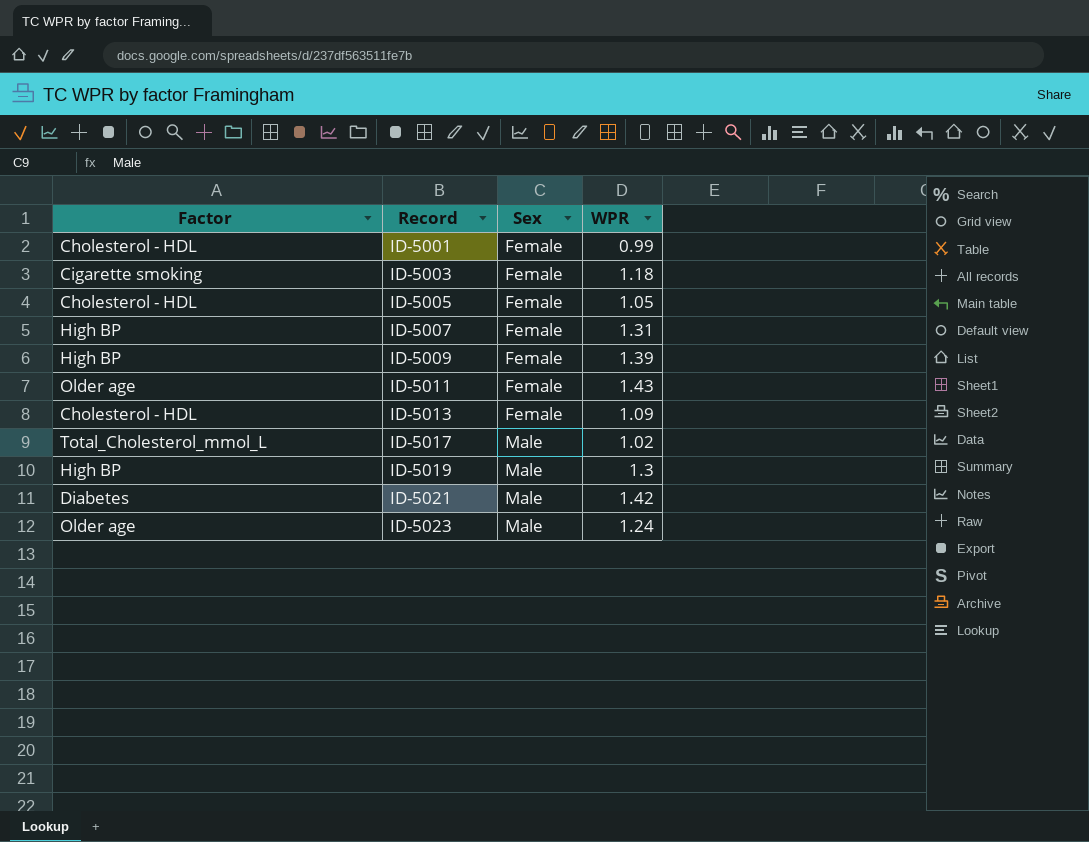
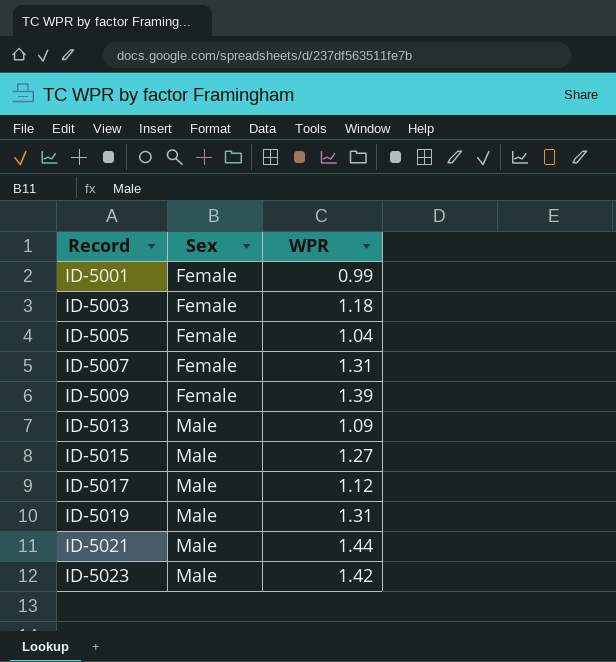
column Factor | position: 1 -> none
row ID-5011: Older age | Female | 1.43 -> none
ID-5005 | WPR: 1.05 -> 1.04
ID-5013 | Sex: Female -> Male
row ID-5015: none -> Male | 1.27
ID-5017 | WPR: 1.02 -> 1.12
ID-5019 | WPR: 1.3 -> 1.31
ID-5021 | WPR: 1.42 -> 1.44
ID-5023 | WPR: 1.24 -> 1.42

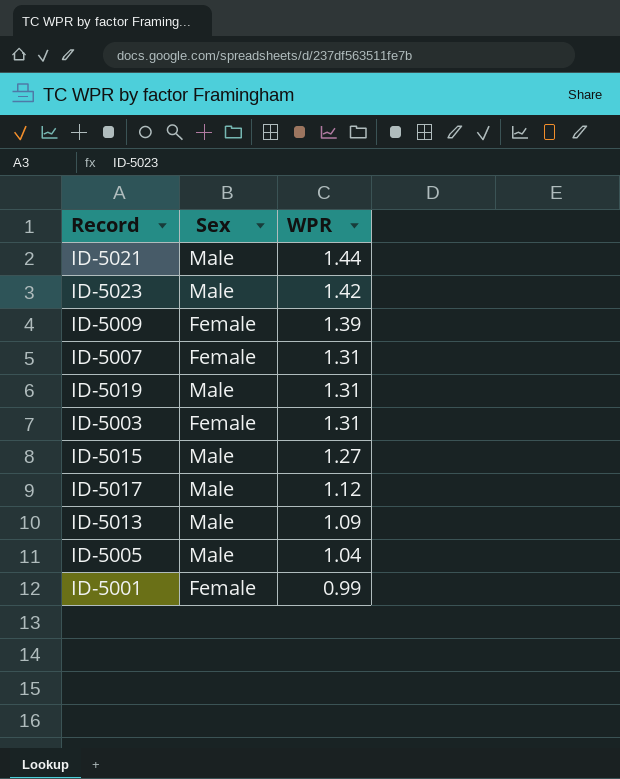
row order: Record ascending -> WPR descending
ID-5003 | WPR: 1.18 -> 1.31
ID-5005 | Sex: Female -> Male

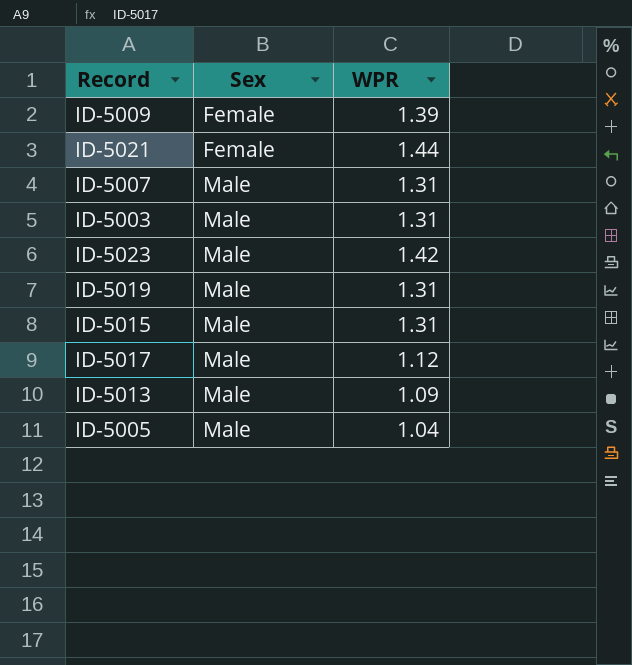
row order: WPR descending -> Sex ascending
row ID-5001: Female | 0.99 -> none
ID-5021 | Sex: Male -> Female
ID-5007 | Sex: Female -> Male
ID-5003 | Sex: Female -> Male
ID-5015 | WPR: 1.27 -> 1.31

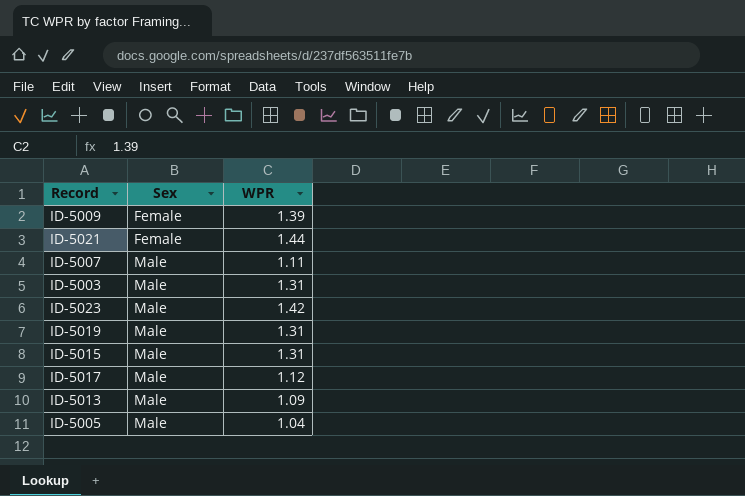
ID-5007 | WPR: 1.31 -> 1.11

